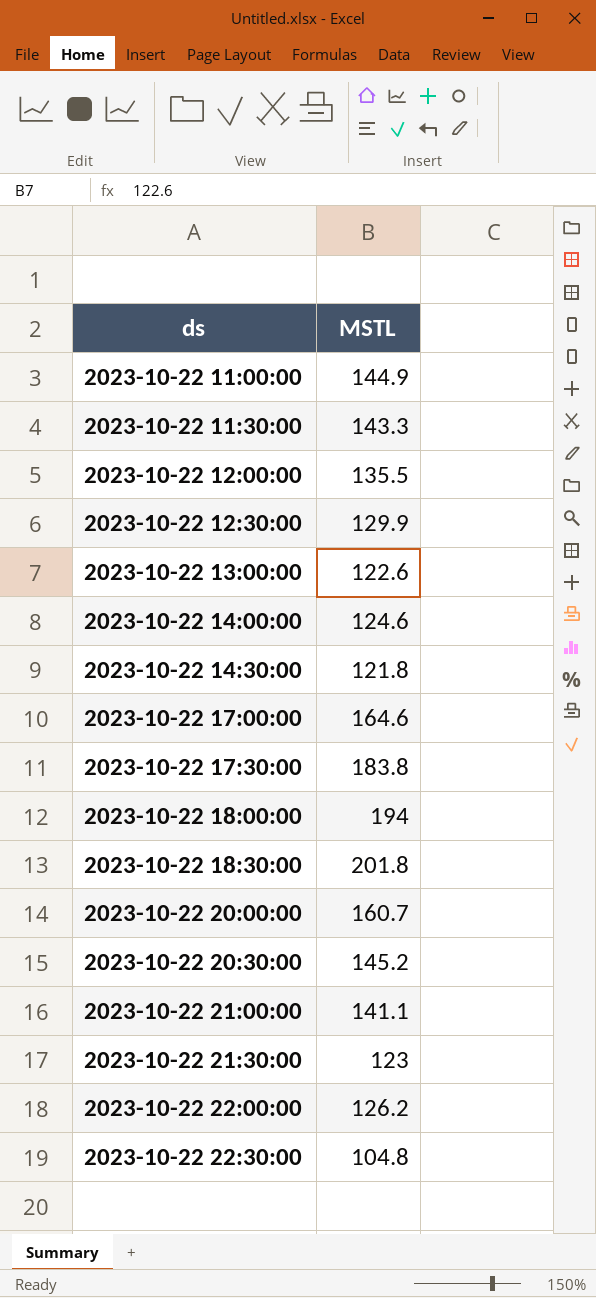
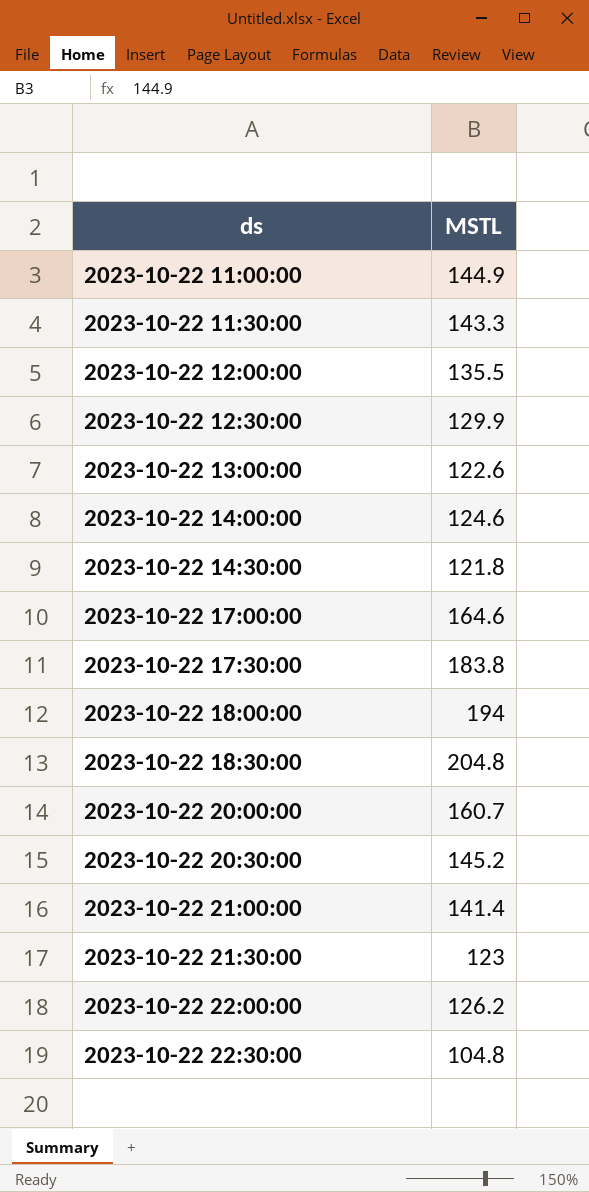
2023-10-22 18:30:00 | MSTL: 201.8 -> 204.8
2023-10-22 21:00:00 | MSTL: 141.1 -> 141.4

